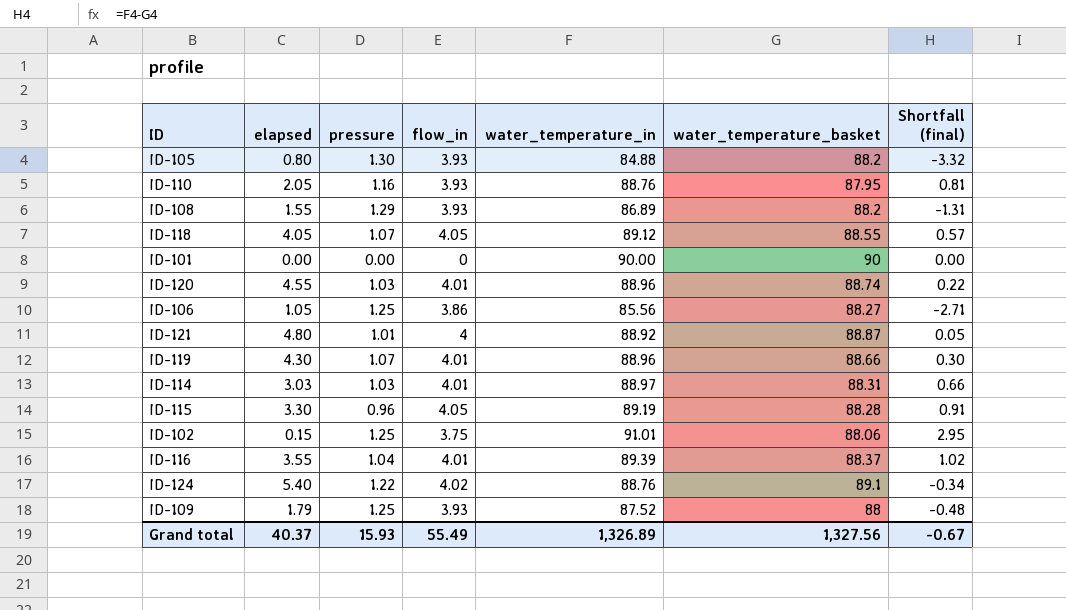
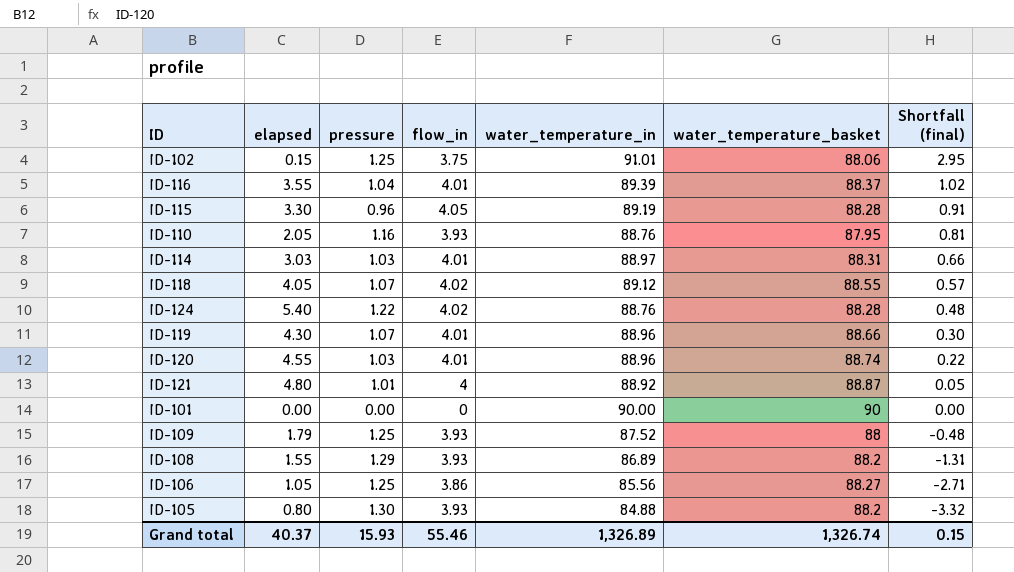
row order: none -> Shortfall (final) descending
ID-118 | flow_in: 4.05 -> 4.02
ID-124 | water_temperature_basket: 89.1 -> 88.28
ID-124 | Shortfall (final): -0.34 -> 0.48
Grand total | flow_in: 55.49 -> 55.46
Grand total | water_temperature_basket: 1,327.56 -> 1,326.74
Grand total | Shortfall (final): -0.67 -> 0.15

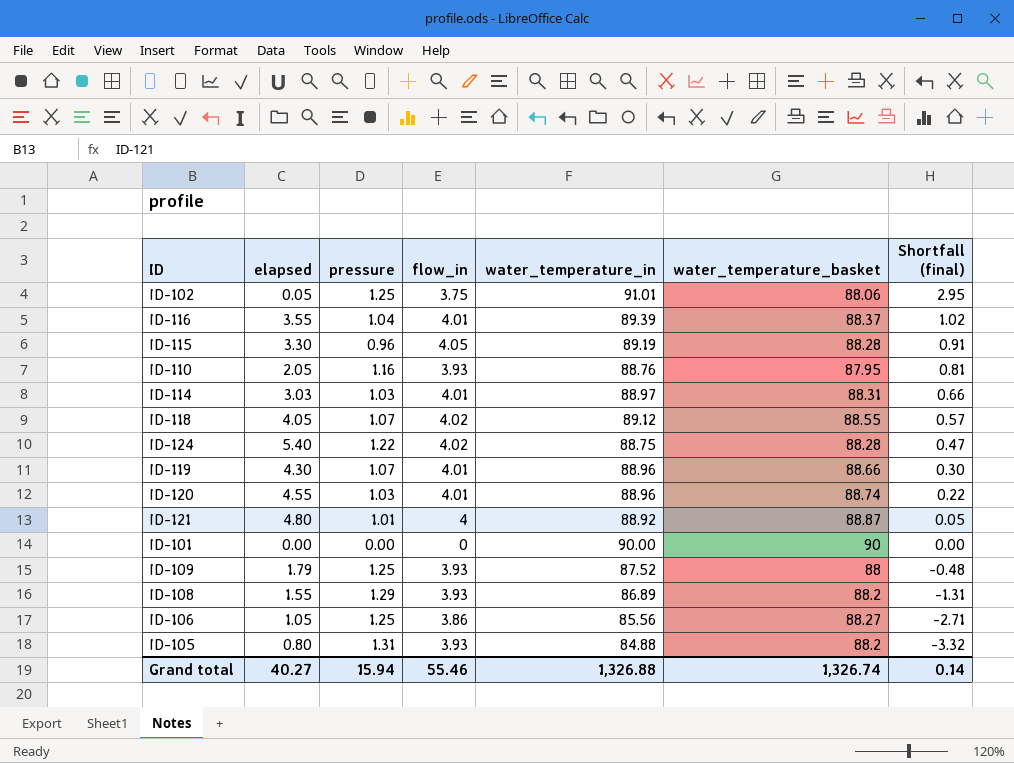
ID-102 | elapsed: 0.15 -> 0.05
ID-124 | water_temperature_in: 88.76 -> 88.75
ID-124 | Shortfall (final): 0.48 -> 0.47
ID-105 | pressure: 1.30 -> 1.31
Grand total | elapsed: 40.37 -> 40.27
Grand total | pressure: 15.93 -> 15.94
Grand total | water_temperature_in: 1,326.89 -> 1,326.88
Grand total | Shortfall (final): 0.15 -> 0.14

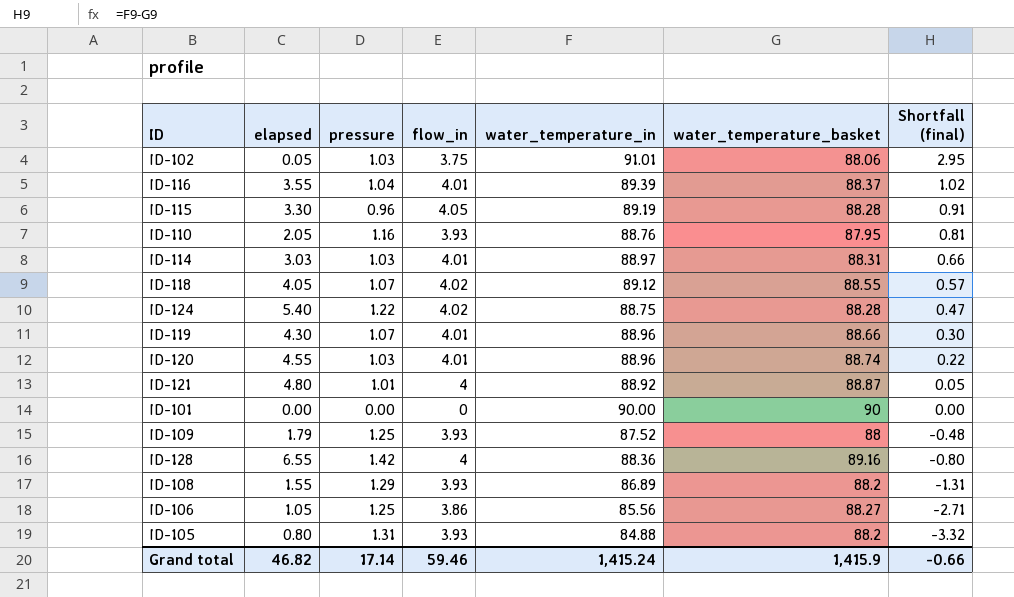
ID-102 | pressure: 1.25 -> 1.03
row ID-128: none -> 6.55 | 1.42 | 4 | 88.36 | 89.16 | -0.80
Grand total | elapsed: 40.27 -> 46.82
Grand total | pressure: 15.94 -> 17.14
Grand total | flow_in: 55.46 -> 59.46
Grand total | water_temperature_in: 1,326.88 -> 1,415.24
Grand total | water_temperature_basket: 1,326.74 -> 1,415.9
Grand total | Shortfall (final): 0.14 -> -0.66

